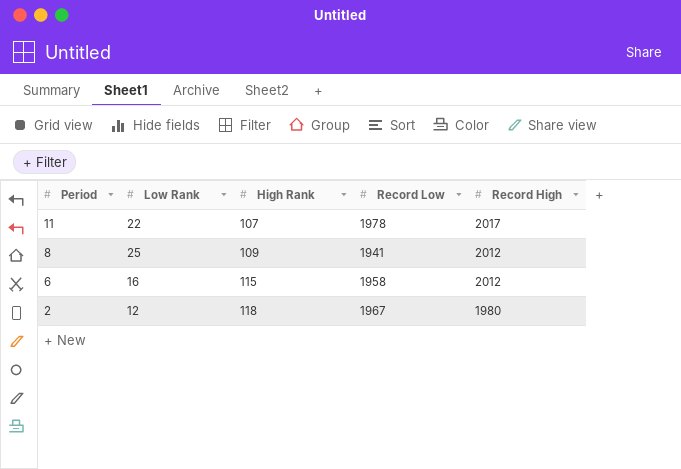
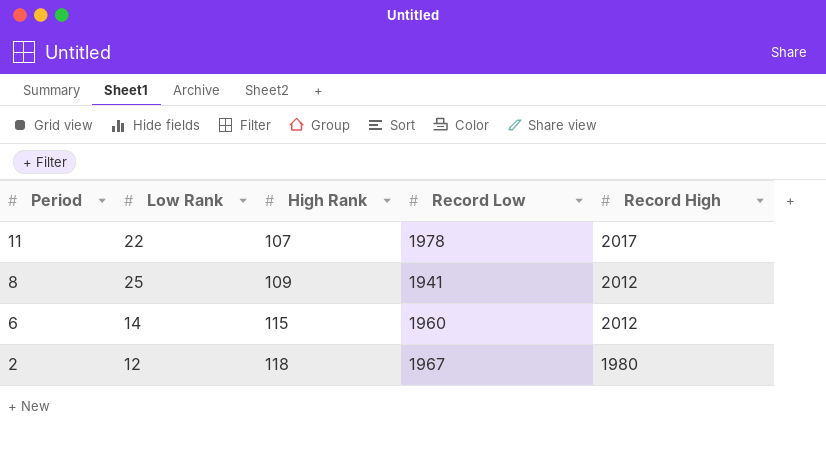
6 | Low Rank: 16 -> 14
6 | Record Low: 1958 -> 1960

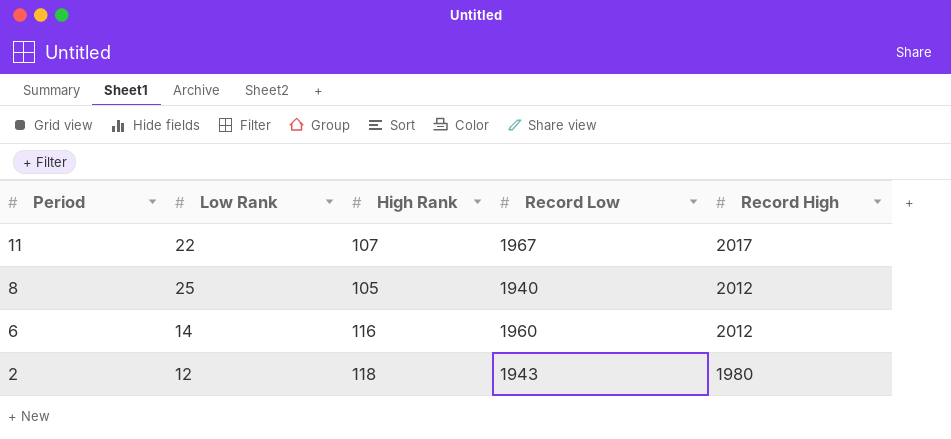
11 | Record Low: 1978 -> 1967
8 | High Rank: 109 -> 105
8 | Record Low: 1941 -> 1940
6 | High Rank: 115 -> 116
2 | Record Low: 1967 -> 1943

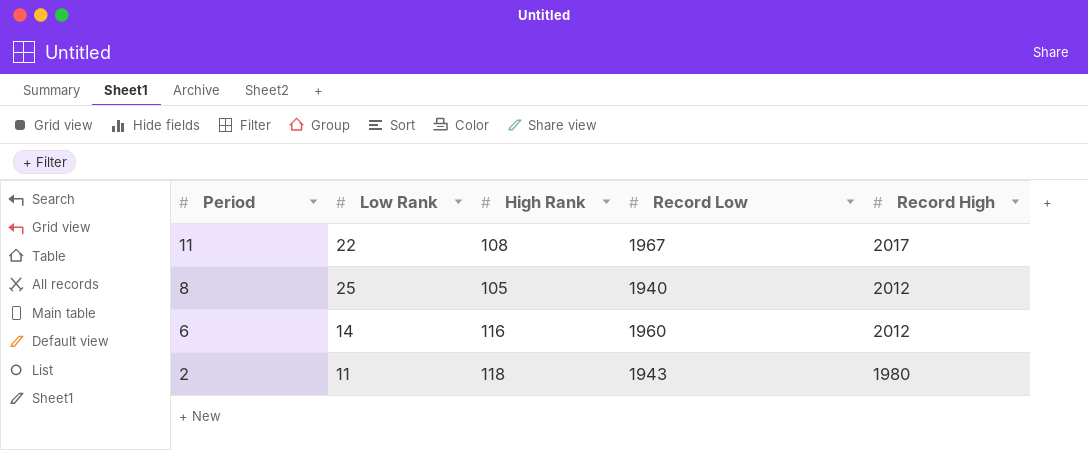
11 | High Rank: 107 -> 108
2 | Low Rank: 12 -> 11

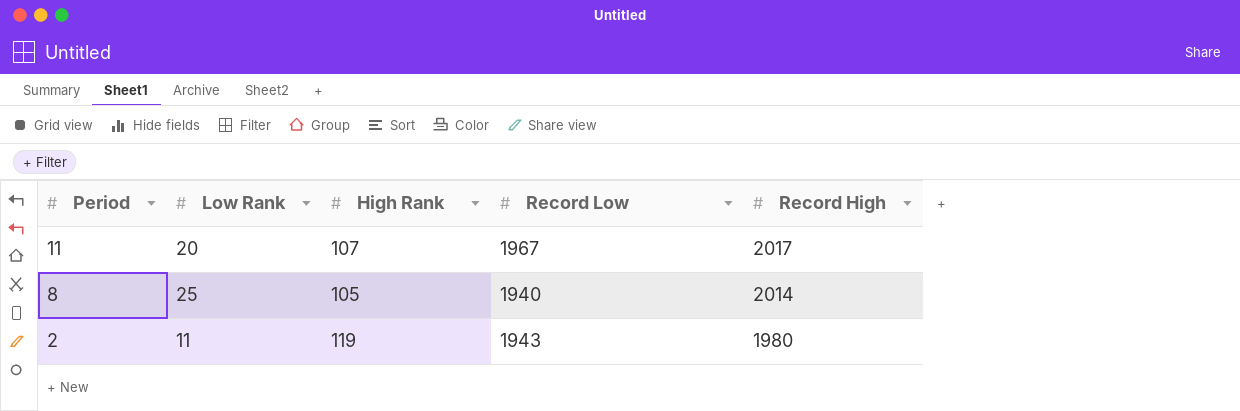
row 6: 14 | 116 | 1960 | 2012 -> none
11 | Low Rank: 22 -> 20
11 | High Rank: 108 -> 107
8 | Record High: 2012 -> 2014
2 | High Rank: 118 -> 119

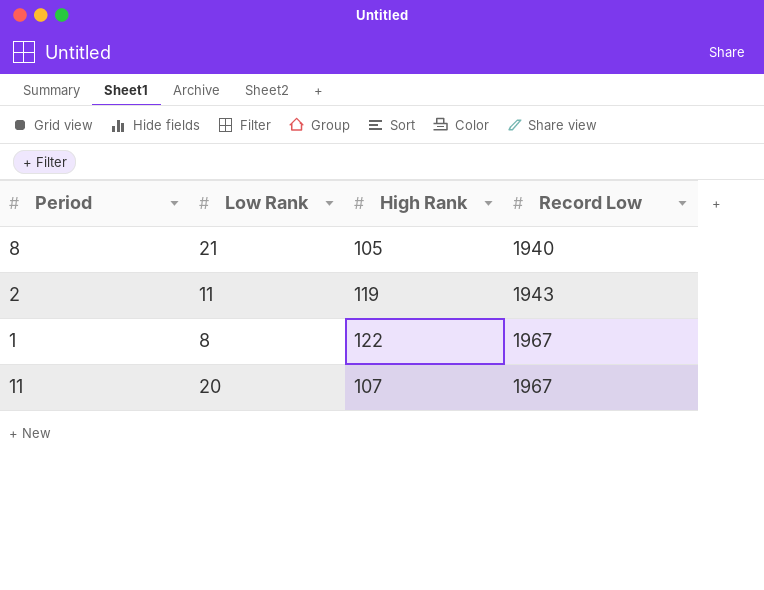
row order: Period descending -> Record Low ascending
column Record High | position: 5 -> none
8 | Low Rank: 25 -> 21
row 1: none -> 8 | 122 | 1967

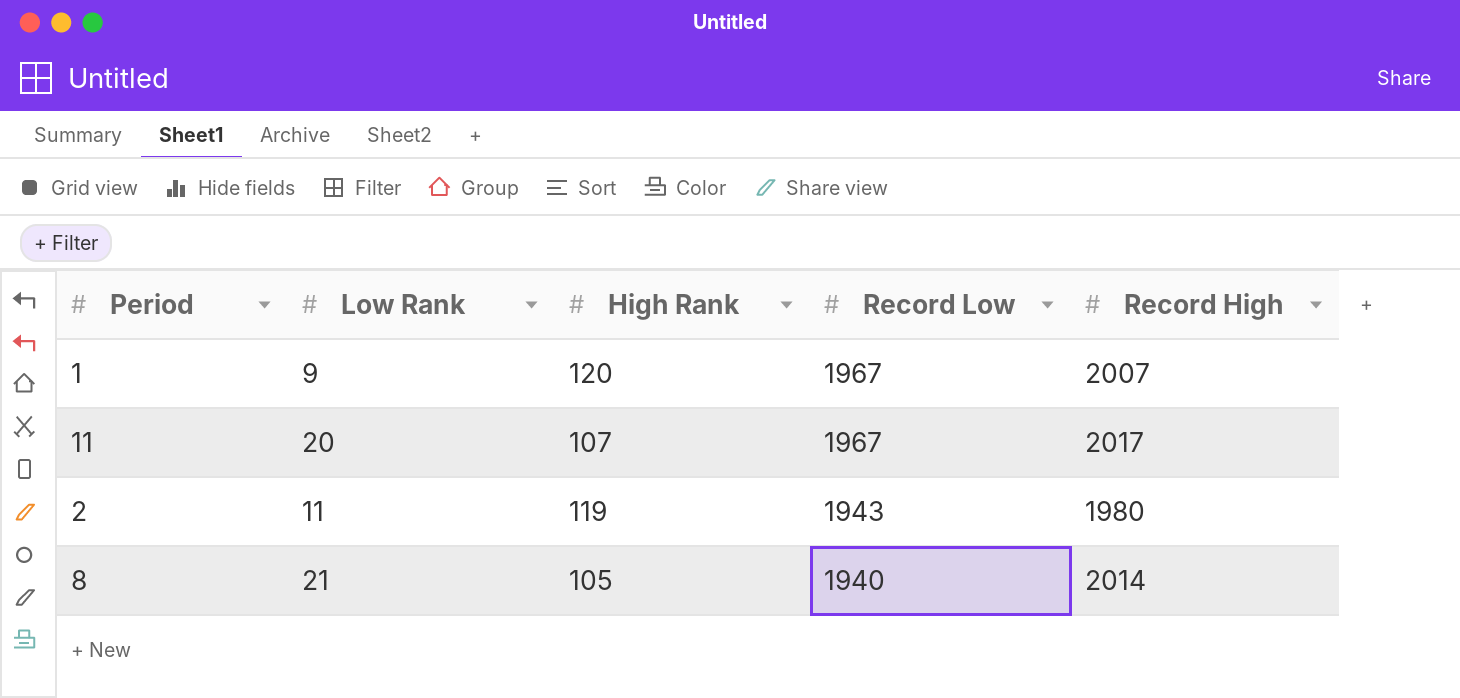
row order: Record Low ascending -> Record Low descending
column Record High | position: none -> 5
1 | Low Rank: 8 -> 9
1 | High Rank: 122 -> 120

